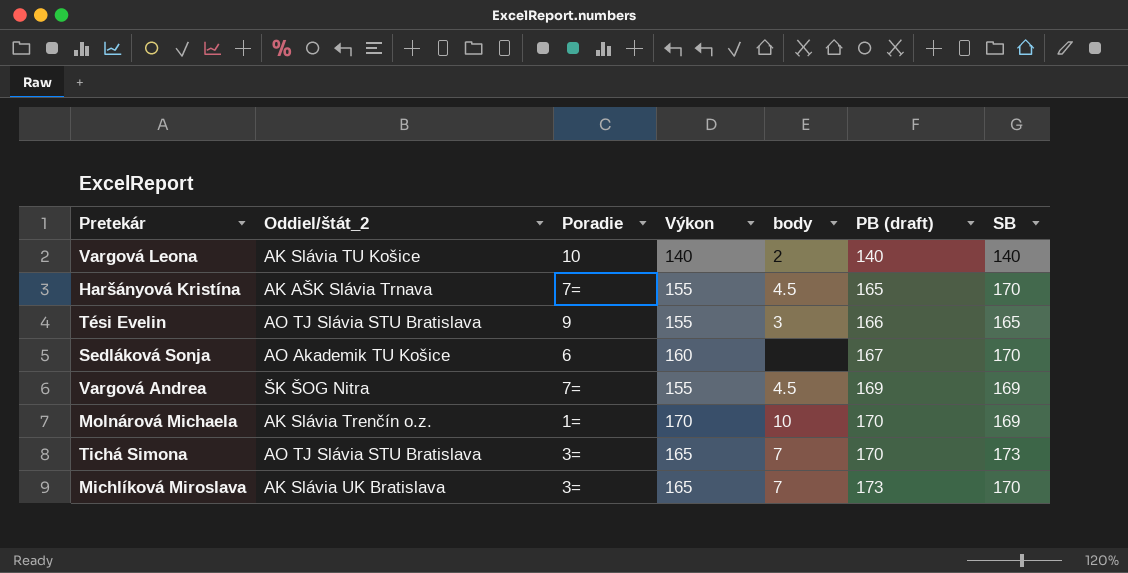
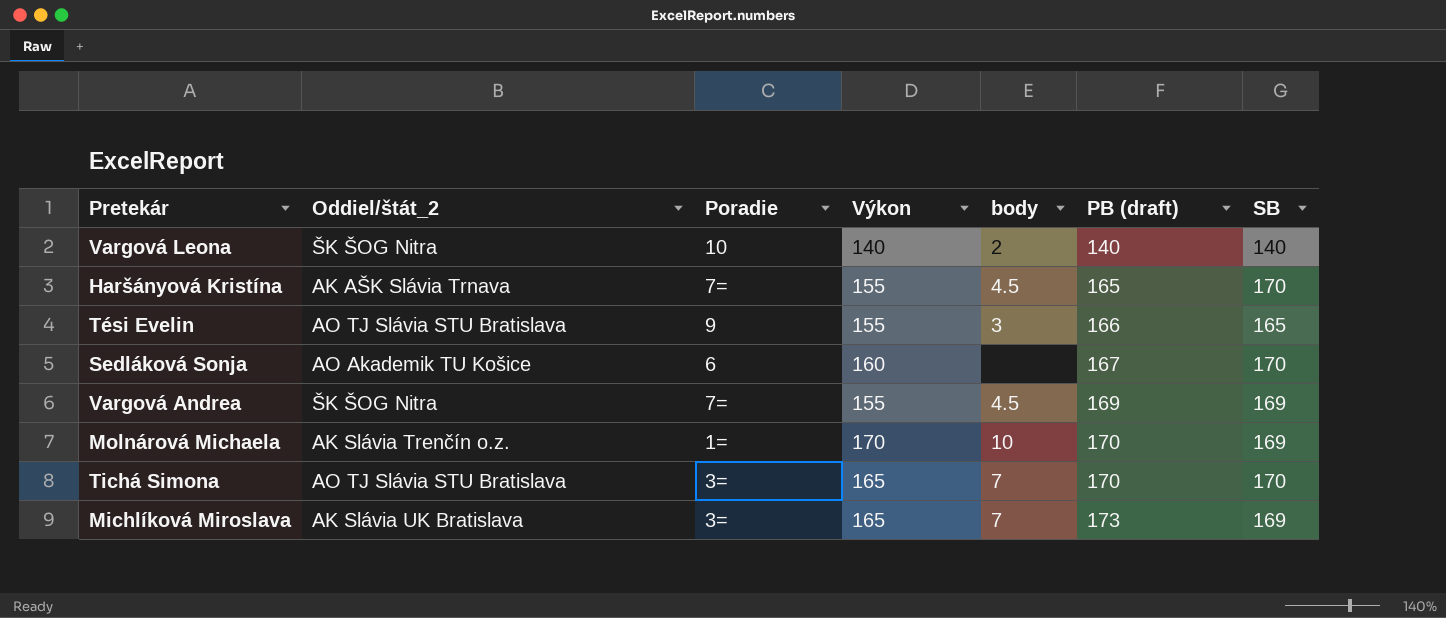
Vargová Leona | Oddiel/štát_2: AK Slávia TU Košice -> ŠK ŠOG Nitra
Tichá Simona | SB: 173 -> 170
Michlíková Miroslava | SB: 170 -> 169

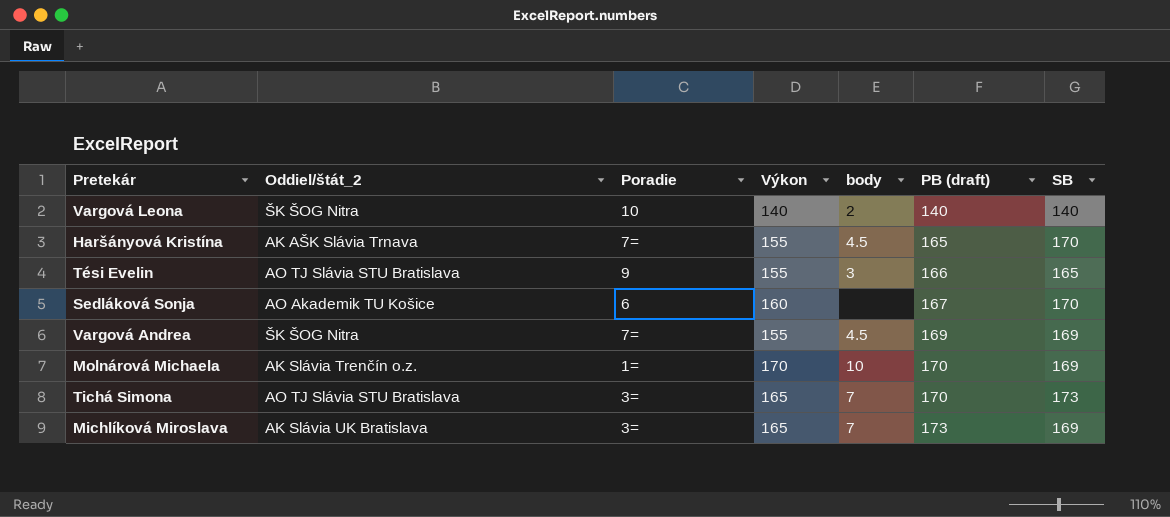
Tichá Simona | SB: 170 -> 173

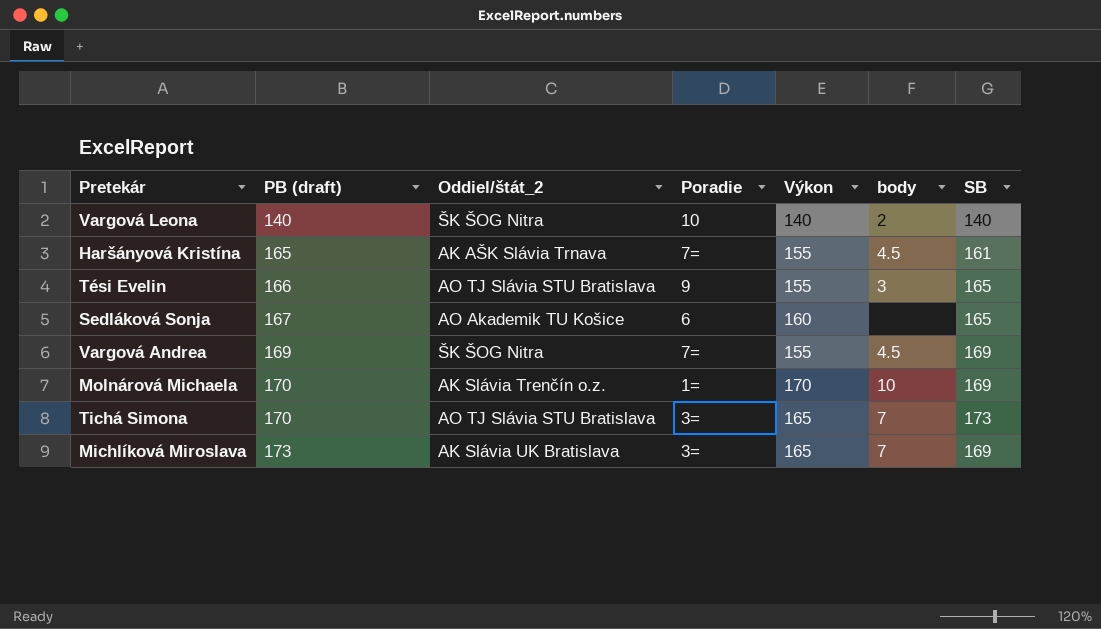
column PB (draft) | position: 6 -> 2
Haršányová Kristína | SB: 170 -> 161
Sedláková Sonja | SB: 170 -> 165

